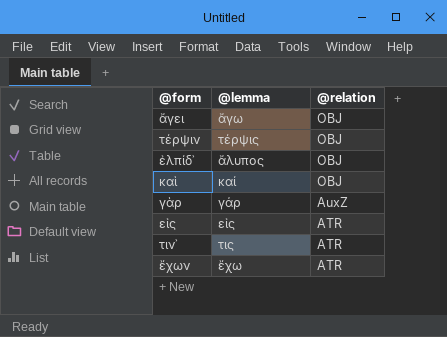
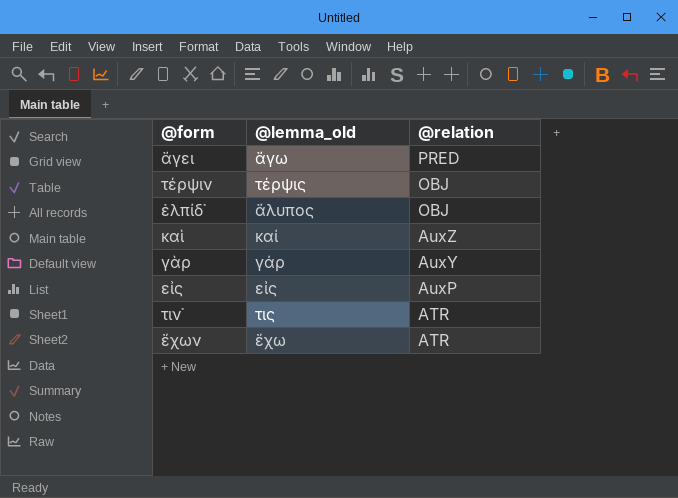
column name: @lemma -> @lemma_old
ἄγει | @relation: OBJ -> PRED
καὶ | @relation: OBJ -> AuxZ
γὰρ | @relation: AuxZ -> AuxY
εἰς | @relation: ATR -> AuxP

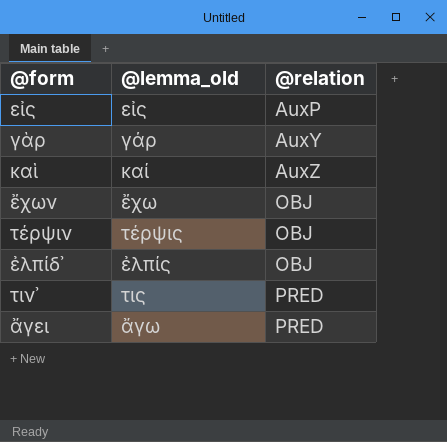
row order: @relation descending -> @relation ascending
ἔχων | @relation: ATR -> OBJ
ἐλπίδ᾽ | @lemma_old: ἄλυπος -> ἐλπίς
τιν᾽ | @relation: ATR -> PRED

